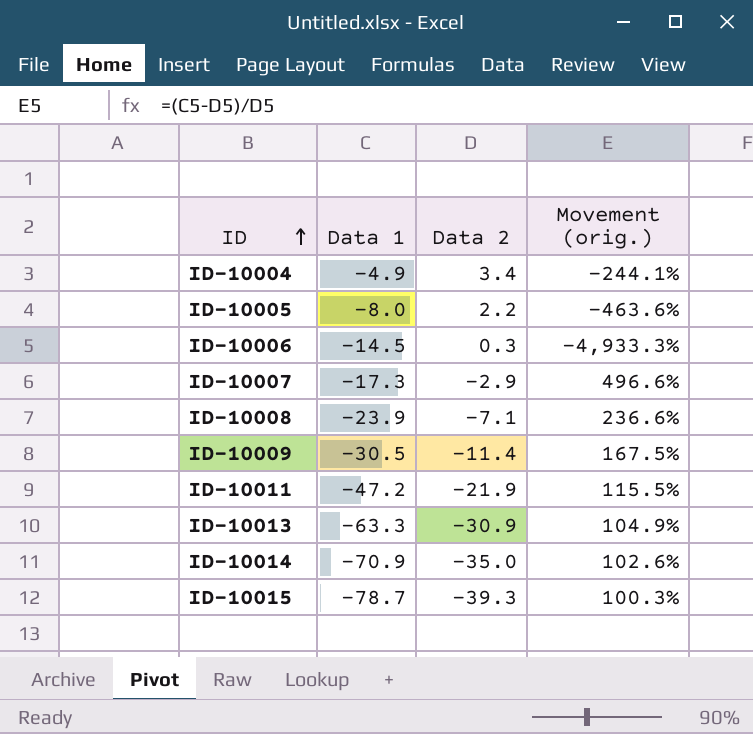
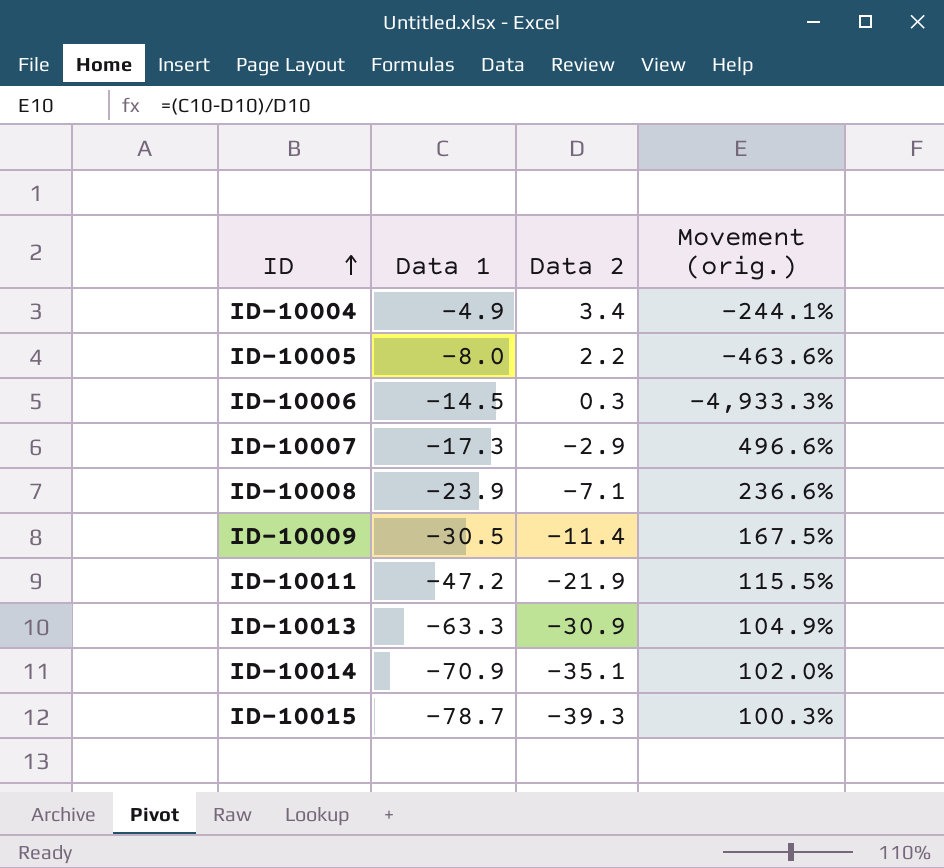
ID-10014 | Data 2: -35.0 -> -35.1
ID-10014 | Movement (orig.): 102.6% -> 102.0%

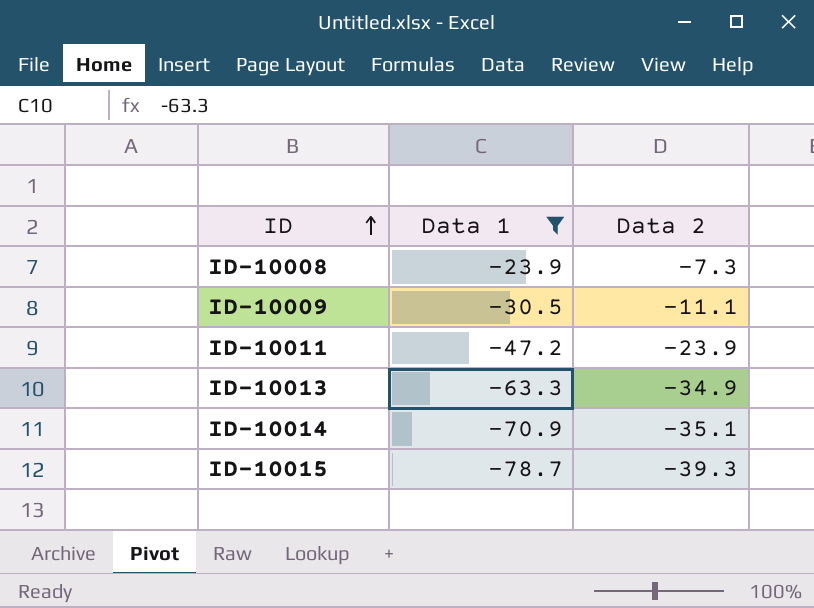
filter: none -> Data 1 <= -23.9
column Movement (orig.) | formula: ([Data 1] - [Data 2]) / [Data 2] -> none
ID-10008 | Data 2: -7.1 -> -7.3
ID-10009 | Data 2: -11.4 -> -11.1
ID-10011 | Data 2: -21.9 -> -23.9
ID-10013 | Data 2: -30.9 -> -34.9

